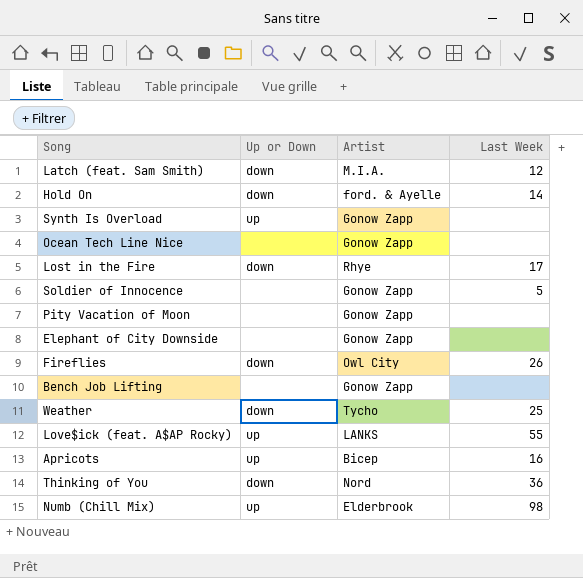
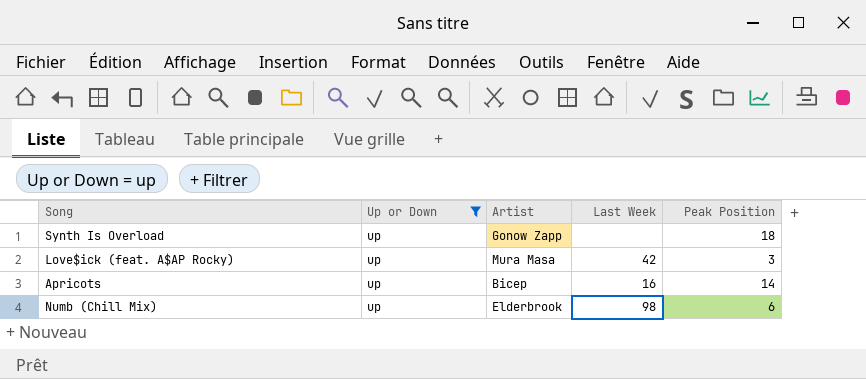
filter: none -> Up or Down = up
column Peak Position | position: none -> 5
Love$ick (feat. A$AP Rocky) | Artist: LANKS -> Mura Masa
Love$ick (feat. A$AP Rocky) | Last Week: 55 -> 42

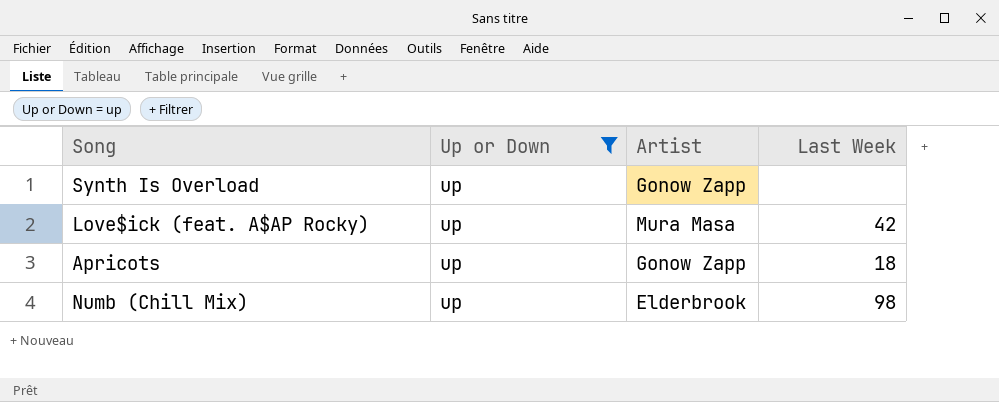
column Peak Position | position: 5 -> none
Apricots | Artist: Bicep -> Gonow Zapp
Apricots | Last Week: 16 -> 18

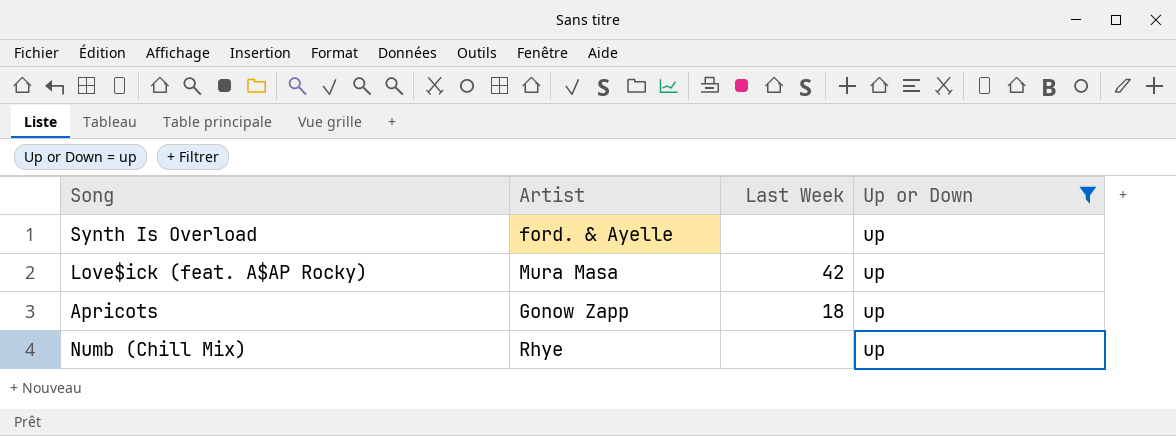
column Up or Down | position: 2 -> 4
Synth Is Overload | Artist: Gonow Zapp -> ford. & Ayelle
Numb (Chill Mix) | Artist: Elderbrook -> Rhye
Numb (Chill Mix) | Last Week: 98 -> none

